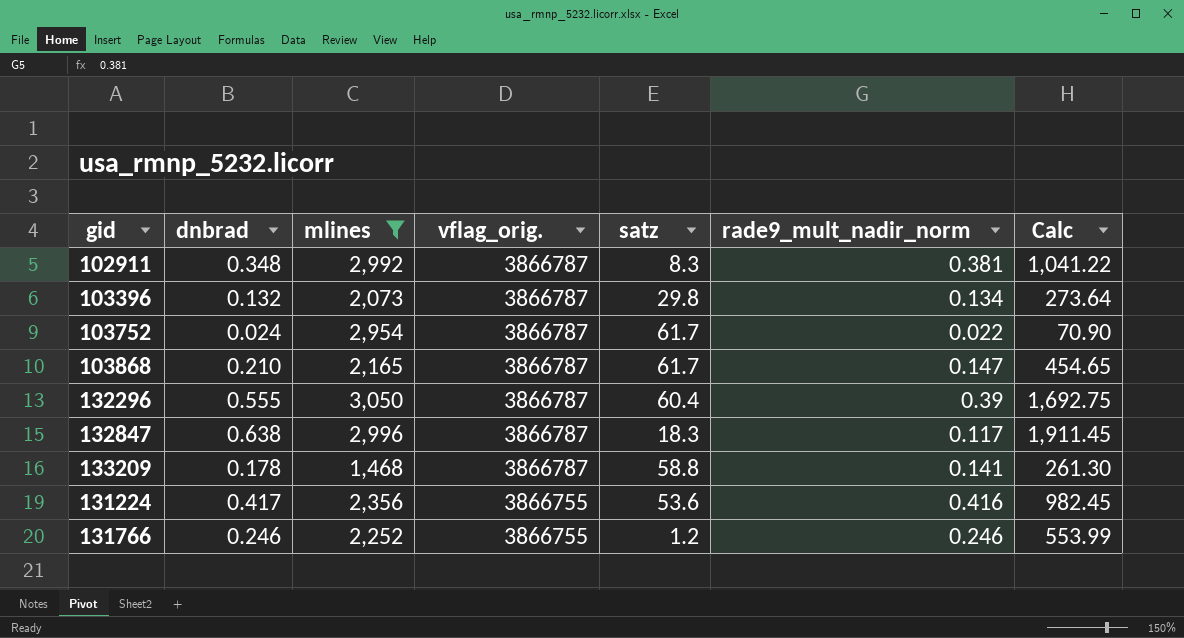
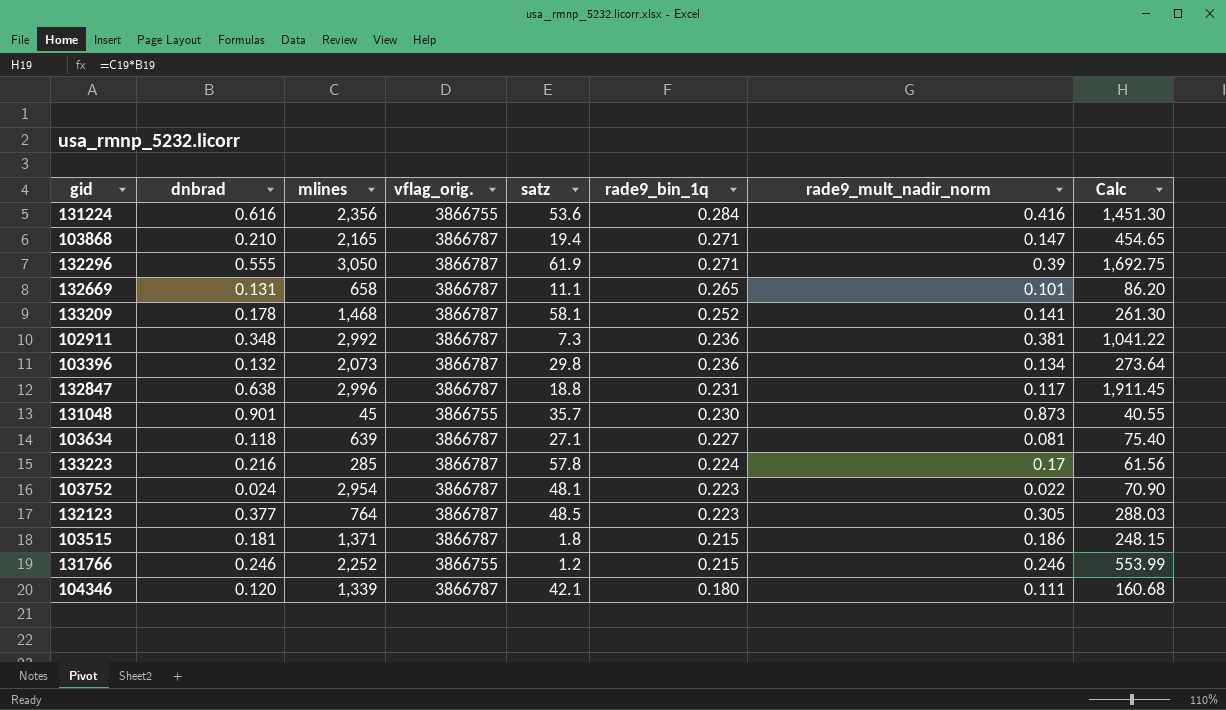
filter: mlines >= 1,468 -> none
row order: vflag_orig. descending -> rade9_bin_1q descending
column rade9_bin_1q | position: none -> 6
131224 | dnbrad: 0.417 -> 0.616
131224 | Calc: 982.45 -> 1,451.30
103868 | satz: 61.7 -> 19.4
132296 | satz: 60.4 -> 61.9
133209 | satz: 58.8 -> 58.1
102911 | satz: 8.3 -> 7.3
132847 | satz: 18.3 -> 18.8
103752 | satz: 61.7 -> 48.1

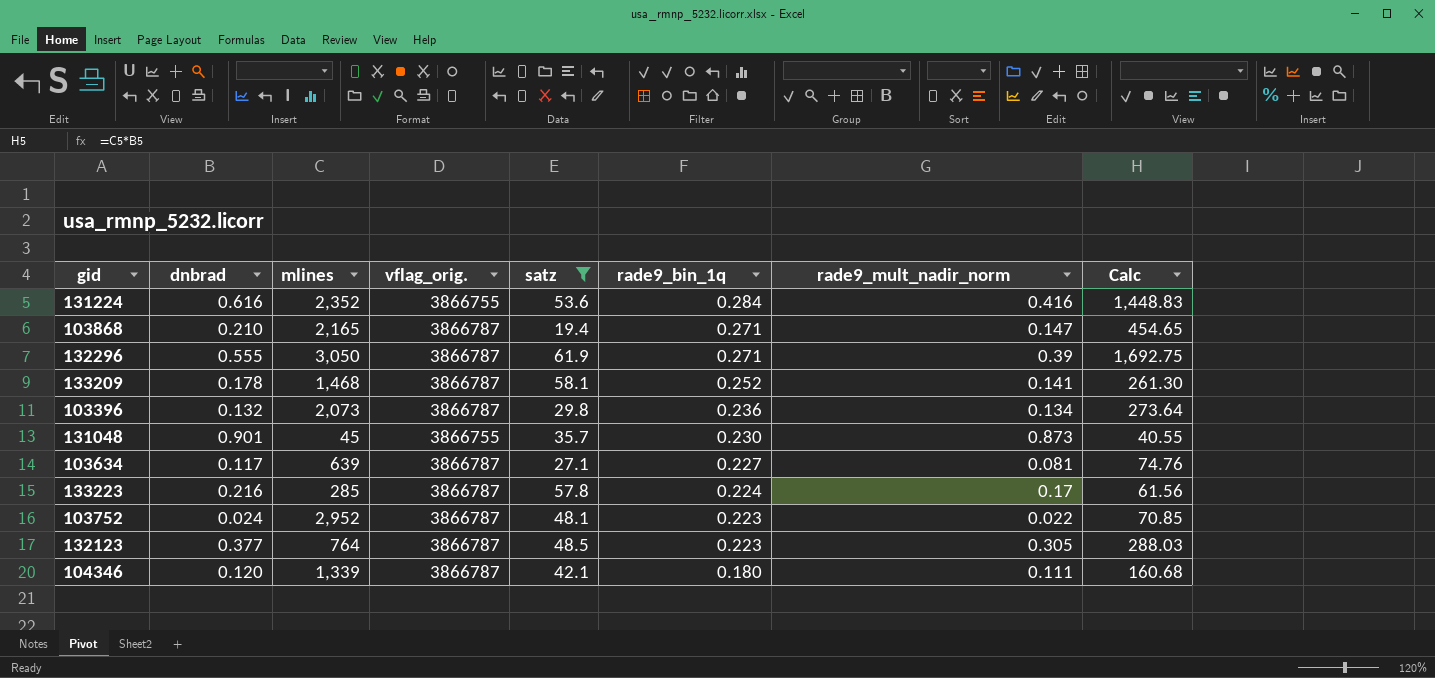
filter: none -> satz >= 19.4
131224 | mlines: 2,356 -> 2,352
131224 | Calc: 1,451.30 -> 1,448.83
103634 | dnbrad: 0.118 -> 0.117
103634 | Calc: 75.40 -> 74.76
103752 | mlines: 2,954 -> 2,952
103752 | Calc: 70.90 -> 70.85

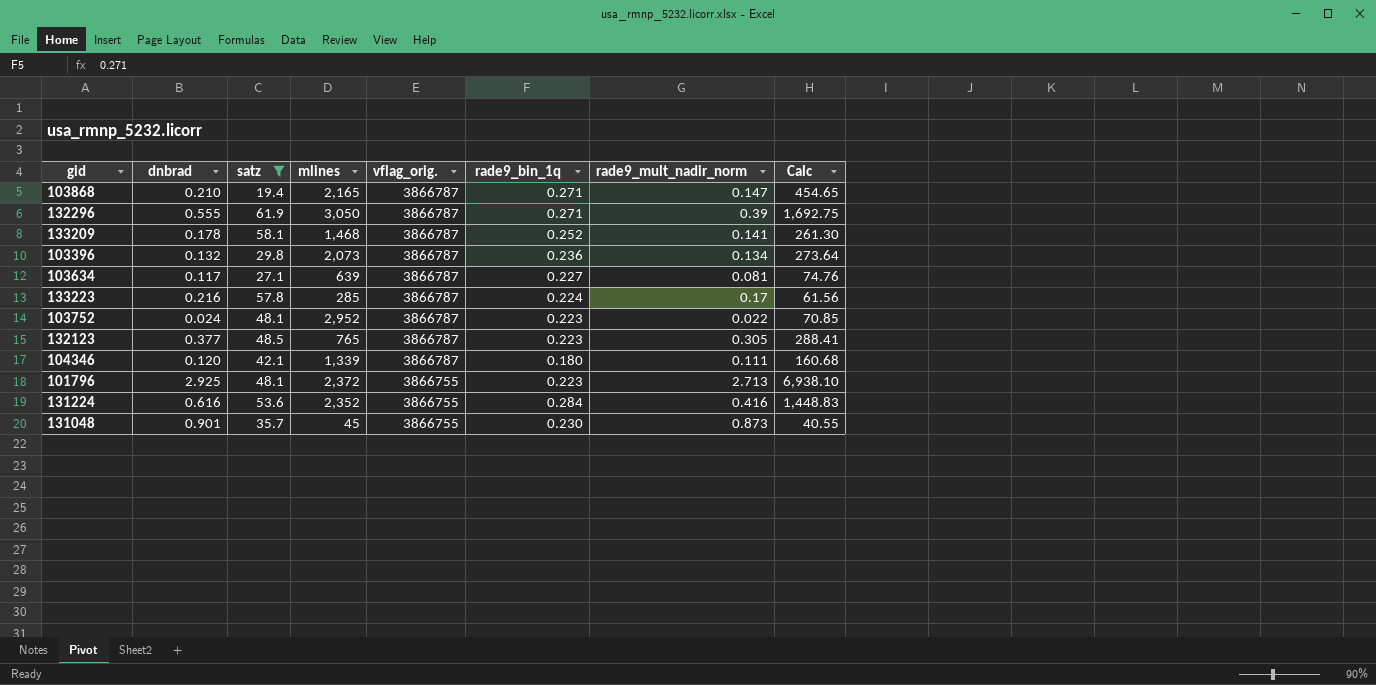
row order: rade9_bin_1q descending -> vflag_orig. descending
column satz | position: 5 -> 3
132123 | mlines: 764 -> 765
132123 | Calc: 288.03 -> 288.41
row 101796: none -> 2.925 | 48.1 | 2,372 | 3866755 | 0.223 | 2.713 | 6,938.10

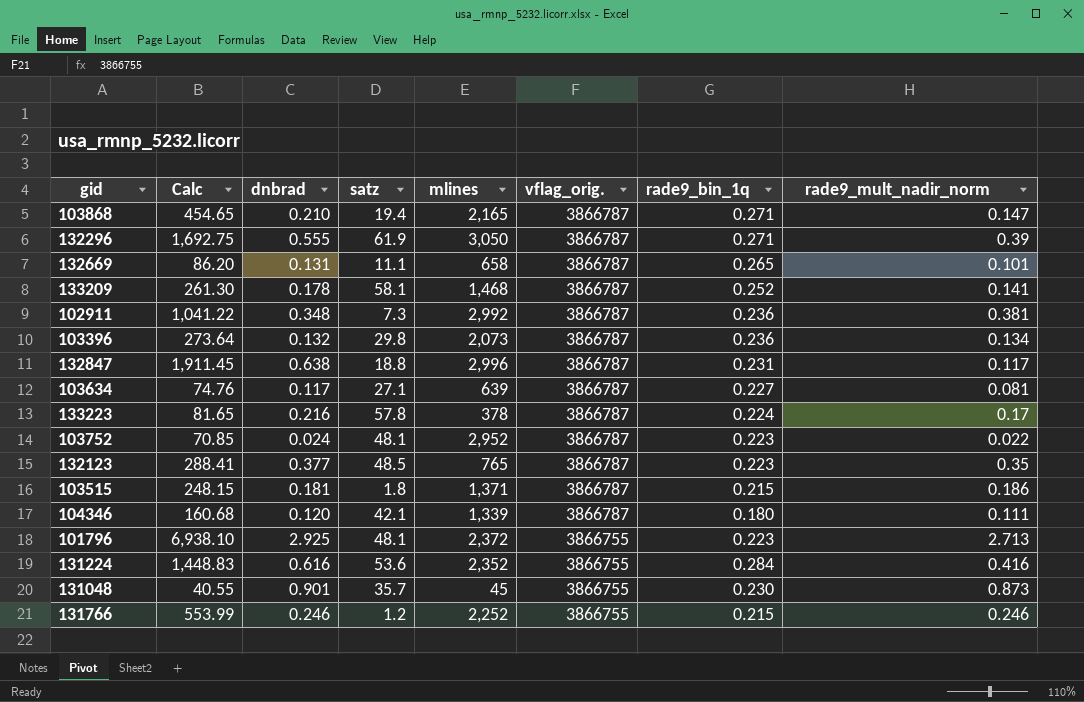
filter: satz >= 19.4 -> none
column Calc | position: 8 -> 2
133223 | Calc: 61.56 -> 81.65
133223 | mlines: 285 -> 378
132123 | rade9_mult_nadir_norm: 0.305 -> 0.35

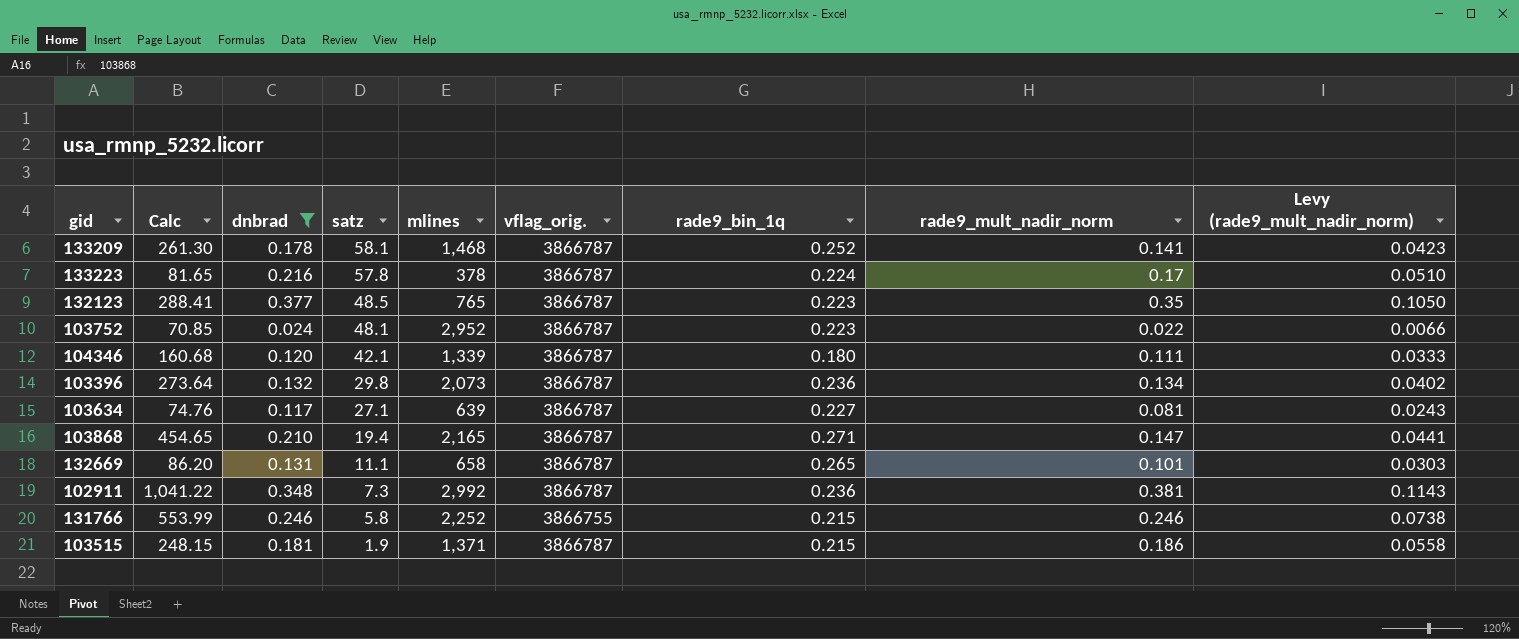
filter: none -> dnbrad <= 0.377
row order: vflag_orig. descending -> satz descending
column Levy (rade9_mult_nadir_norm) | formula: none -> [rade9_mult_nadir_norm] * 0.3
131766 | satz: 1.2 -> 5.8
103515 | satz: 1.8 -> 1.9

